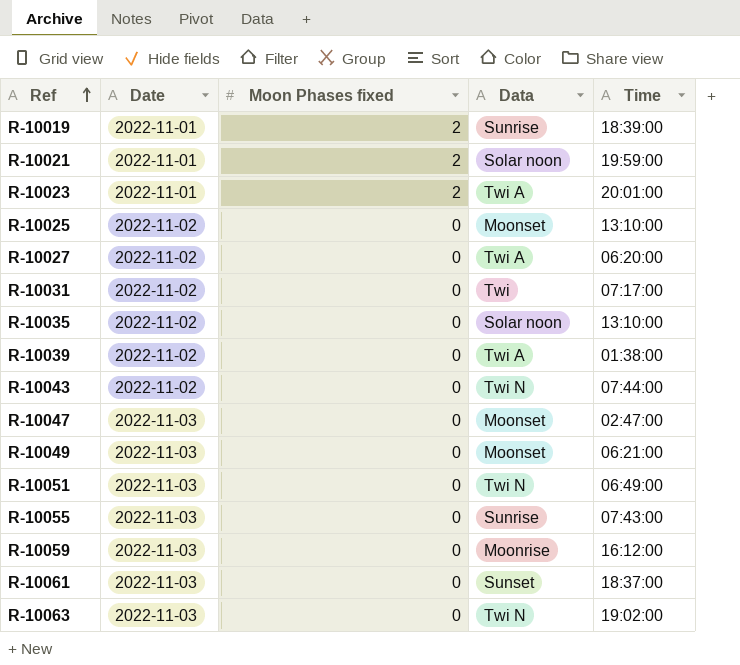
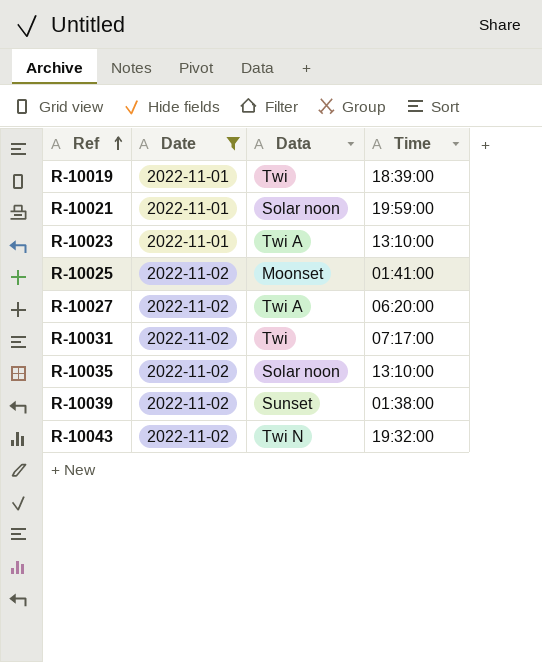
filter: none -> Date != 2022-11-03
column Moon Phases fixed | position: 3 -> none
R-10019 | Data: Sunrise -> Twi
R-10023 | Time: 20:01:00 -> 13:10:00
R-10025 | Time: 13:10:00 -> 01:41:00
R-10039 | Data: Twi A -> Sunset
R-10043 | Time: 07:44:00 -> 19:32:00

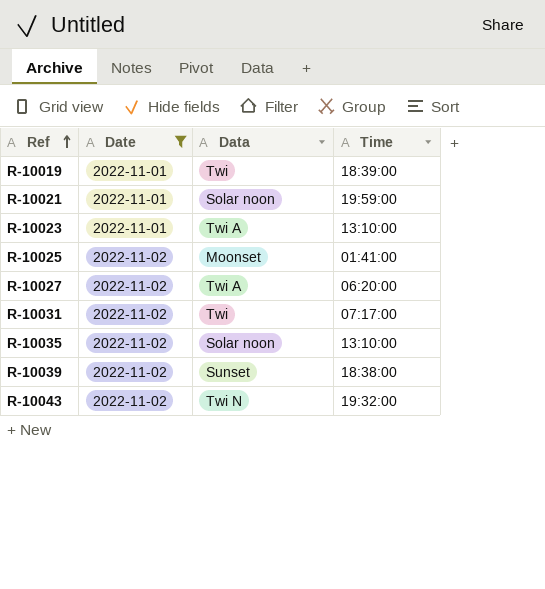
R-10039 | Time: 01:38:00 -> 18:38:00

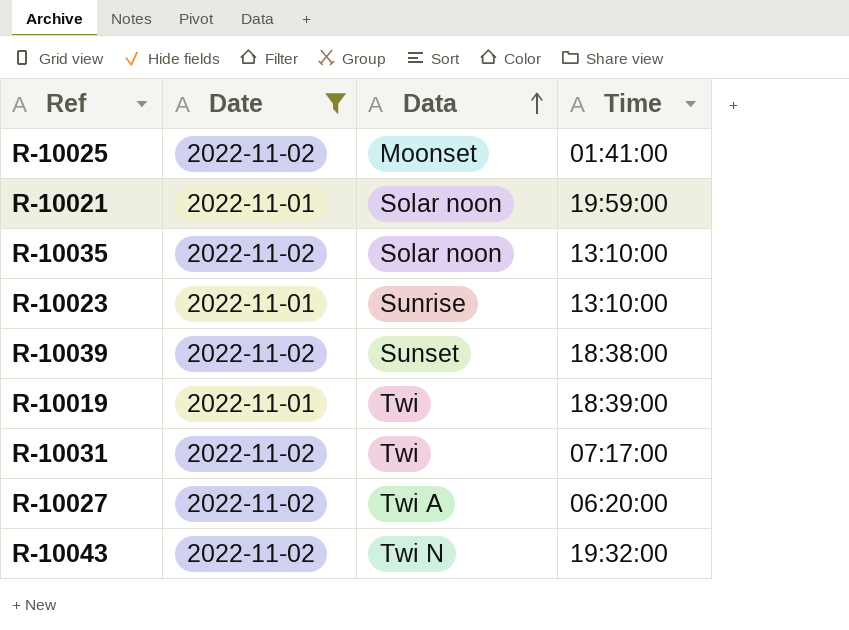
row order: Ref ascending -> Data ascending
R-10023 | Data: Twi A -> Sunrise

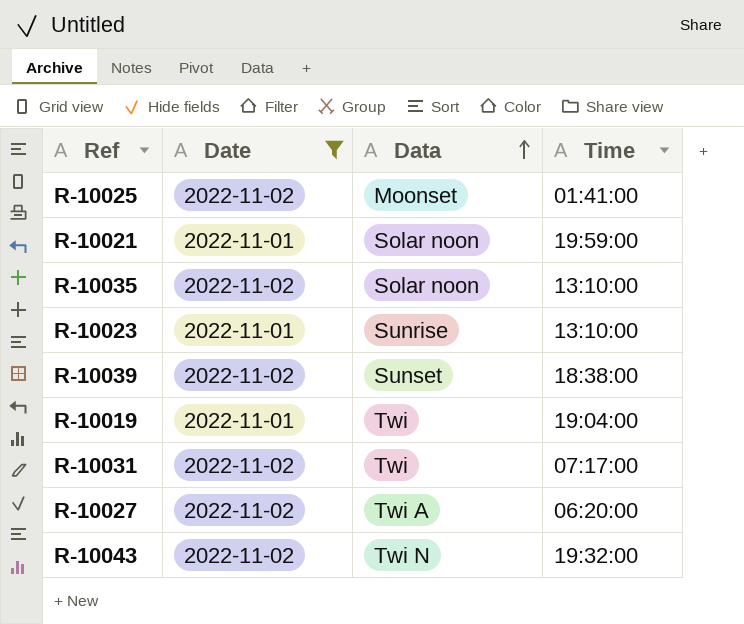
R-10019 | Time: 18:39:00 -> 19:04:00

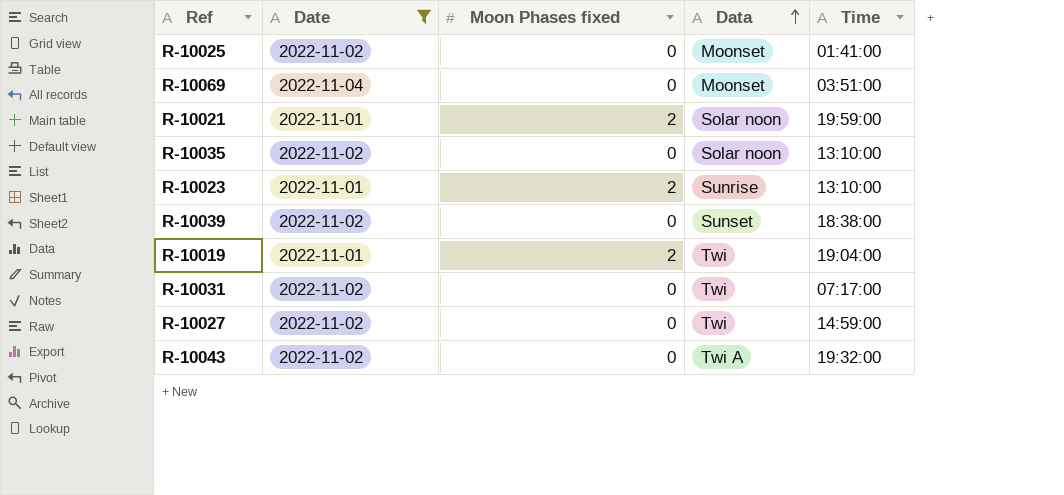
column Moon Phases fixed | position: none -> 3
row R-10069: none -> 2022-11-04 | 0 | Moonset | 03:51:00
R-10027 | Data: Twi A -> Twi
R-10027 | Time: 06:20:00 -> 14:59:00
R-10043 | Data: Twi N -> Twi A

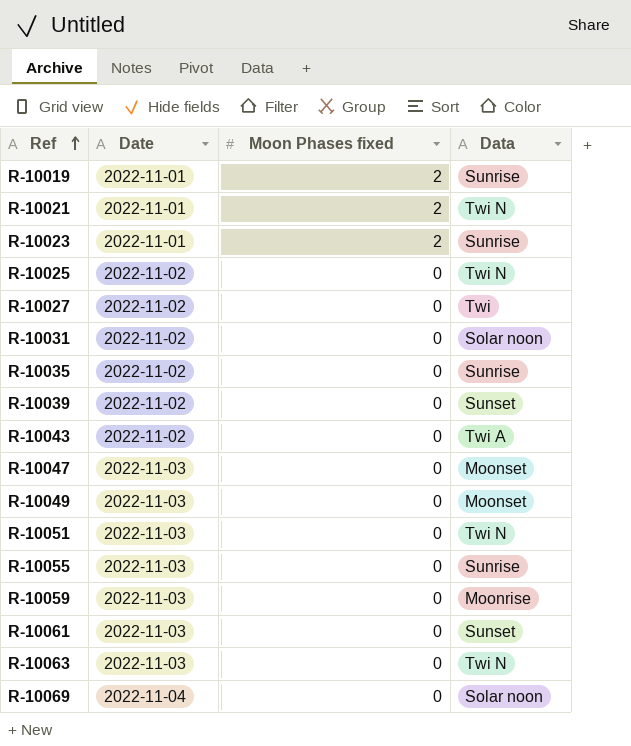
filter: Date != 2022-11-03 -> none
row order: Data ascending -> Ref ascending
column Time | position: 5 -> none
R-10019 | Data: Twi -> Sunrise
R-10021 | Data: Solar noon -> Twi N
R-10025 | Data: Moonset -> Twi N
R-10031 | Data: Twi -> Solar noon
R-10035 | Data: Solar noon -> Sunrise
R-10069 | Data: Moonset -> Solar noon

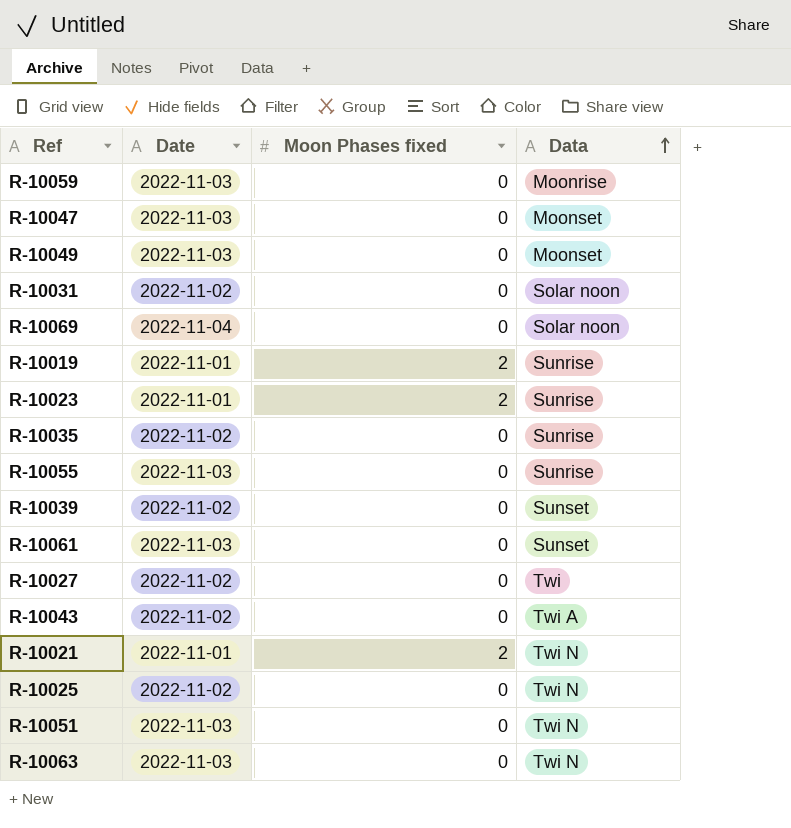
row order: Ref ascending -> Data ascending

